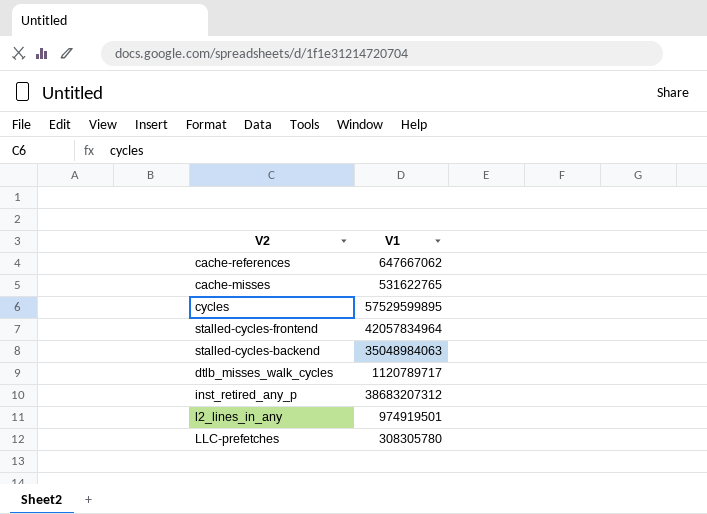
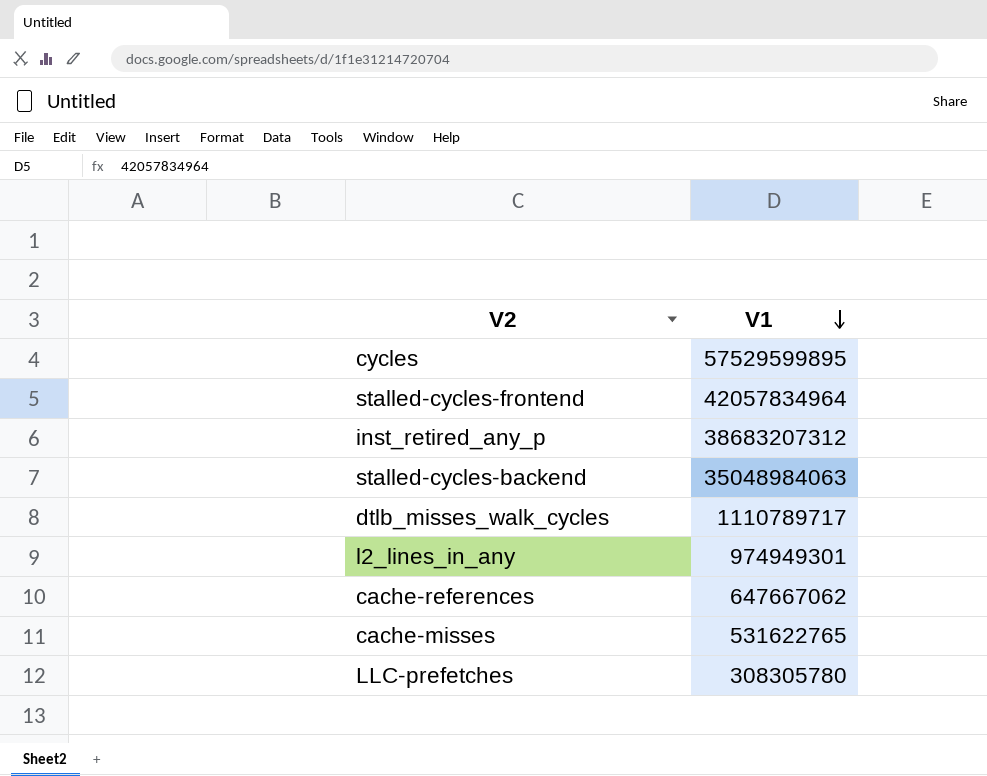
row order: none -> V1 descending
dtlb_misses_walk_cycles | V1: 1120789717 -> 1110789717
l2_lines_in_any | V1: 974919501 -> 974949301

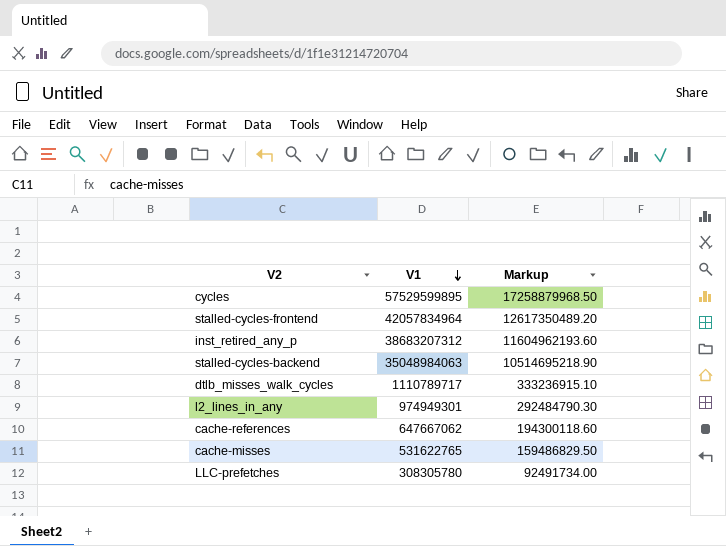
column Markup | formula: none -> [V1] * 0.3

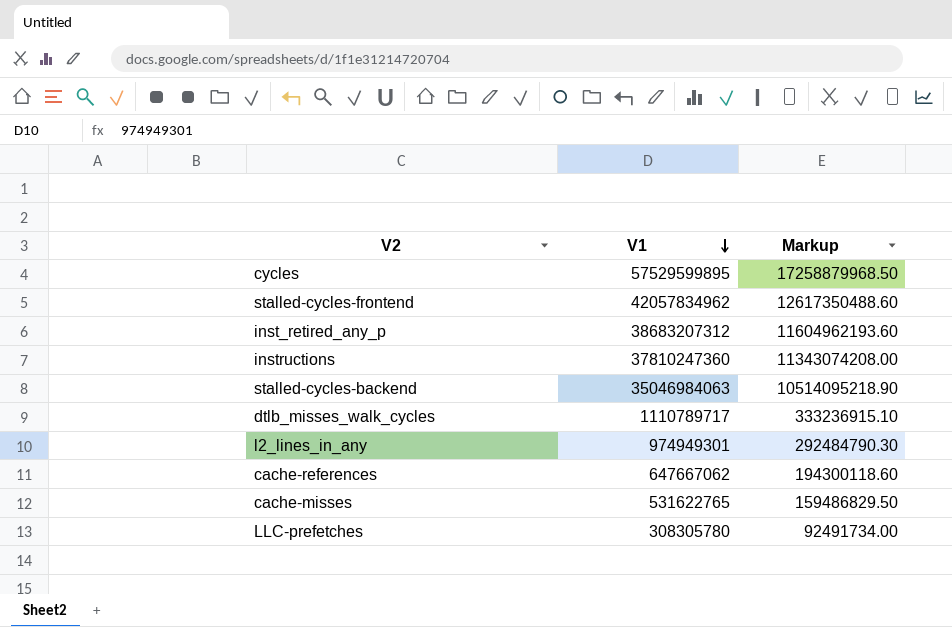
stalled-cycles-frontend | V1: 42057834964 -> 42057834962
stalled-cycles-frontend | Markup: 12617350489.20 -> 12617350488.60
row instructions: none -> 37810247360 | 11343074208.00
stalled-cycles-backend | V1: 35048984063 -> 35046984063
stalled-cycles-backend | Markup: 10514695218.90 -> 10514095218.90

